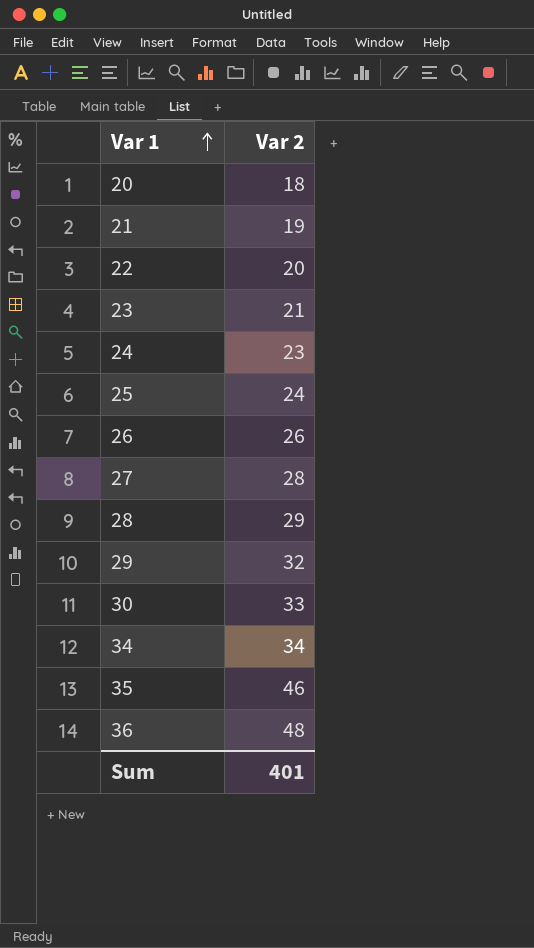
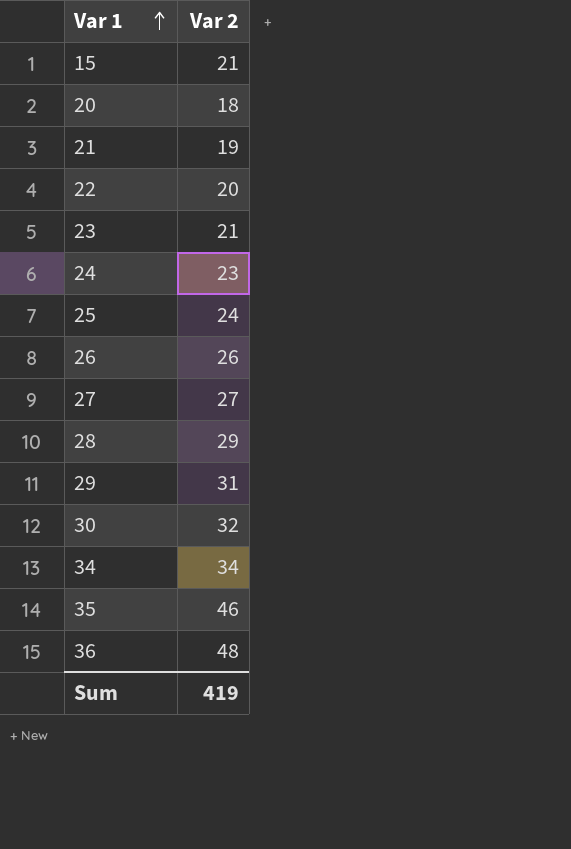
row 15: none -> 21
27 | Var 2: 28 -> 27
29 | Var 2: 32 -> 31
30 | Var 2: 33 -> 32
Sum | Var 2: 401 -> 419

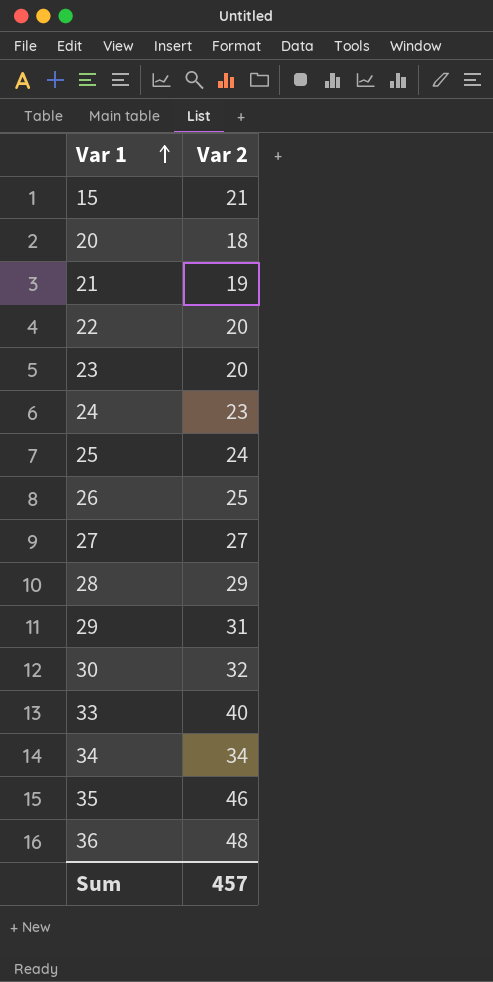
23 | Var 2: 21 -> 20
26 | Var 2: 26 -> 25
row 33: none -> 40
Sum | Var 2: 419 -> 457

